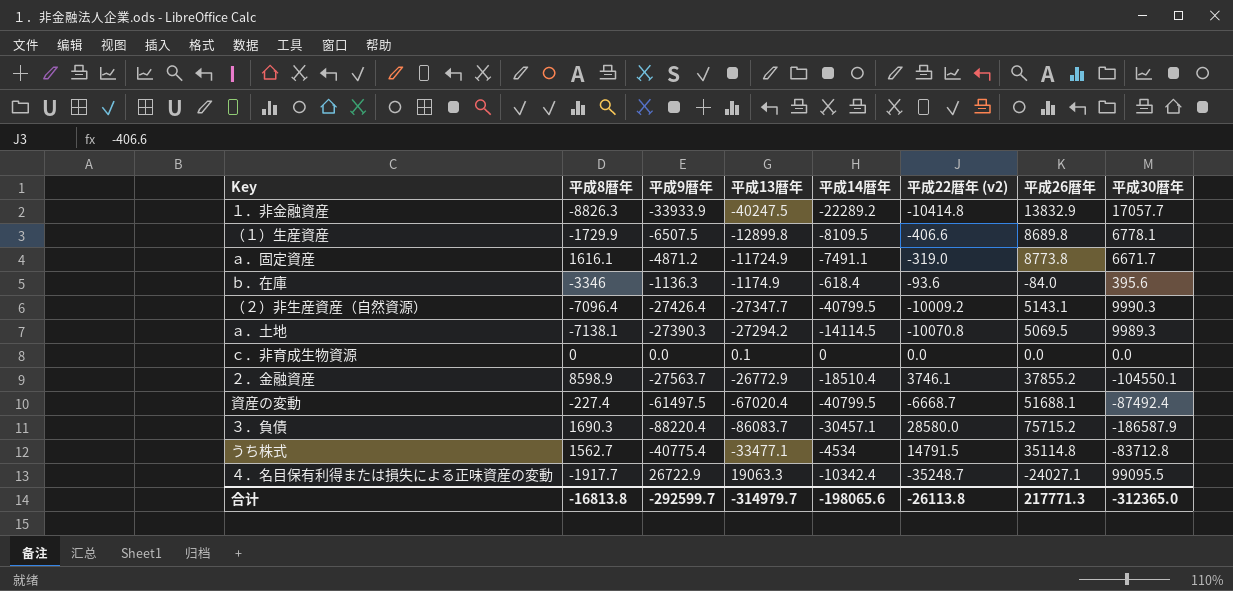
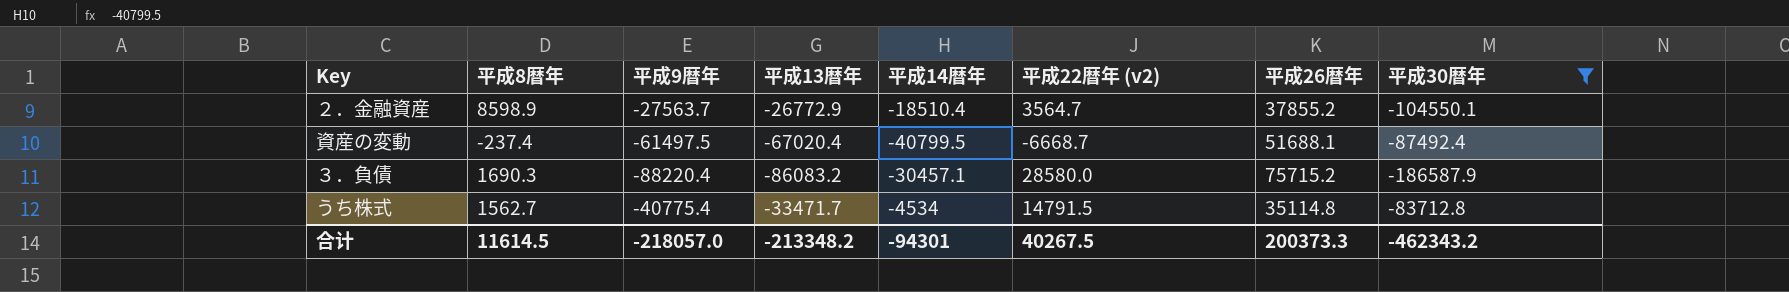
filter: none -> 平成30暦年 <= -83712.8
２．金融資産 | 平成22暦年 (v2): 3746.1 -> 3564.7
資産の変動 | 平成8暦年: -227.4 -> -237.4
３．負債 | 平成13暦年: -86083.7 -> -86083.2
うち株式 | 平成13暦年: -33477.1 -> -33471.7
合计 | 平成8暦年: -16813.8 -> 11614.5
合计 | 平成9暦年: -292599.7 -> -218057.0
合计 | 平成13暦年: -314979.7 -> -213348.2
合计 | 平成14暦年: -198065.6 -> -94301
合计 | 平成22暦年 (v2): -26113.8 -> 40267.5
合计 | 平成26暦年: 217771.3 -> 200373.3
合计 | 平成30暦年: -312365.0 -> -462343.2

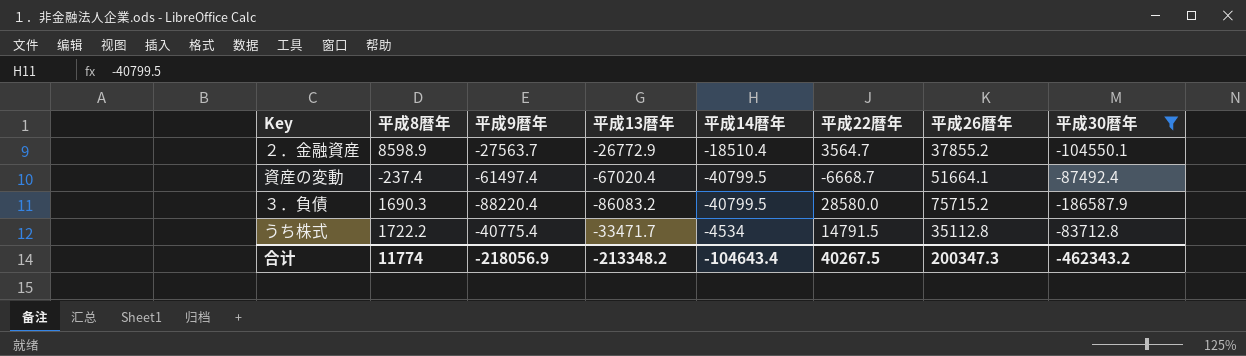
column name: 平成22暦年 (v2) -> 平成22暦年
資産の変動 | 平成9暦年: -61497.5 -> -61497.4
資産の変動 | 平成26暦年: 51688.1 -> 51664.1
３．負債 | 平成14暦年: -30457.1 -> -40799.5
うち株式 | 平成8暦年: 1562.7 -> 1722.2
うち株式 | 平成26暦年: 35114.8 -> 35112.8
合计 | 平成8暦年: 11614.5 -> 11774
合计 | 平成9暦年: -218057.0 -> -218056.9
合计 | 平成14暦年: -94301 -> -104643.4
合计 | 平成26暦年: 200373.3 -> 200347.3

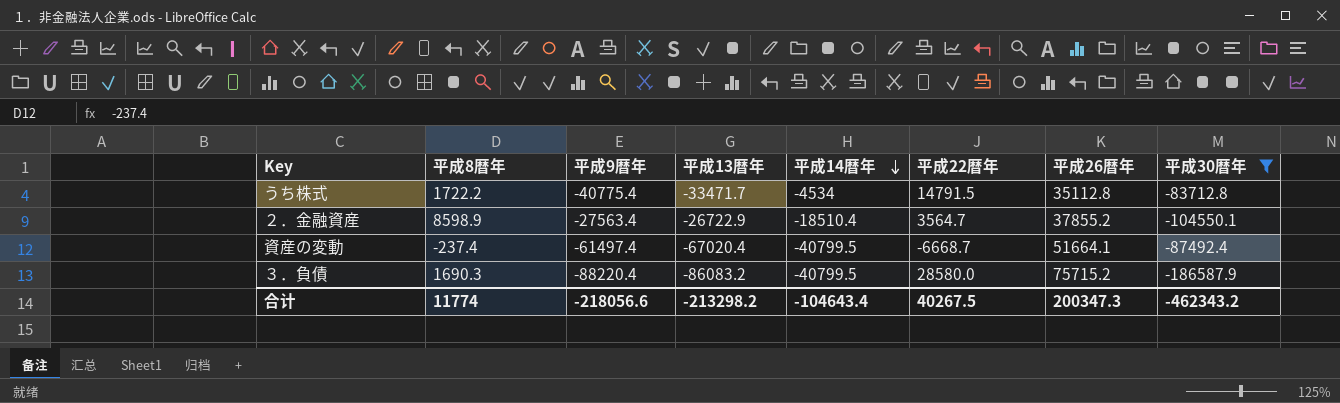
row order: none -> 平成14暦年 descending
２．金融資産 | 平成9暦年: -27563.7 -> -27563.4
２．金融資産 | 平成13暦年: -26772.9 -> -26722.9
合计 | 平成9暦年: -218056.9 -> -218056.6
合计 | 平成13暦年: -213348.2 -> -213298.2

